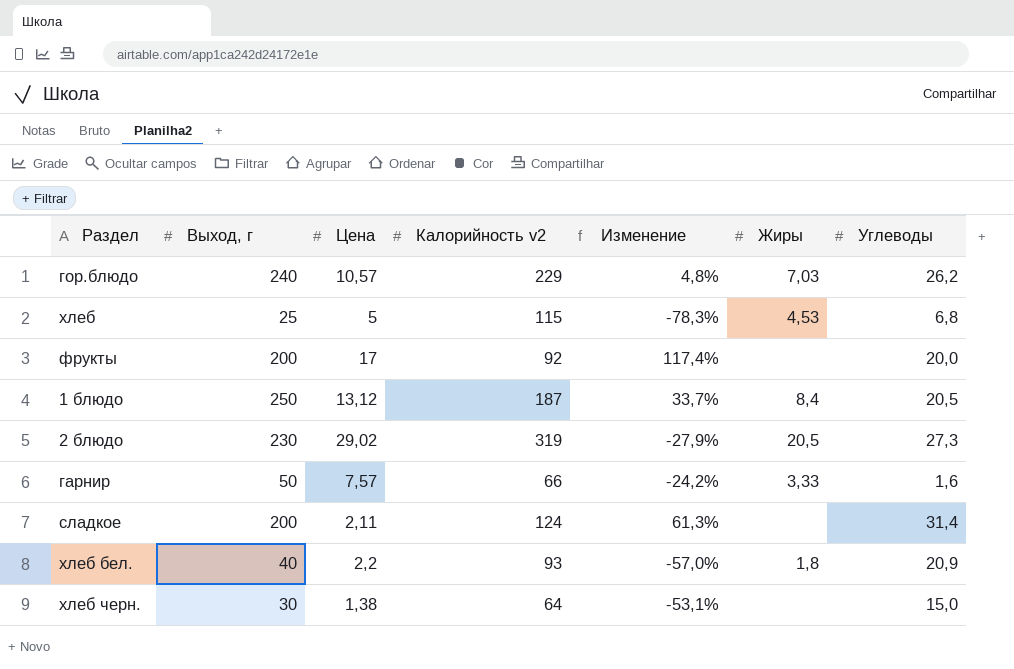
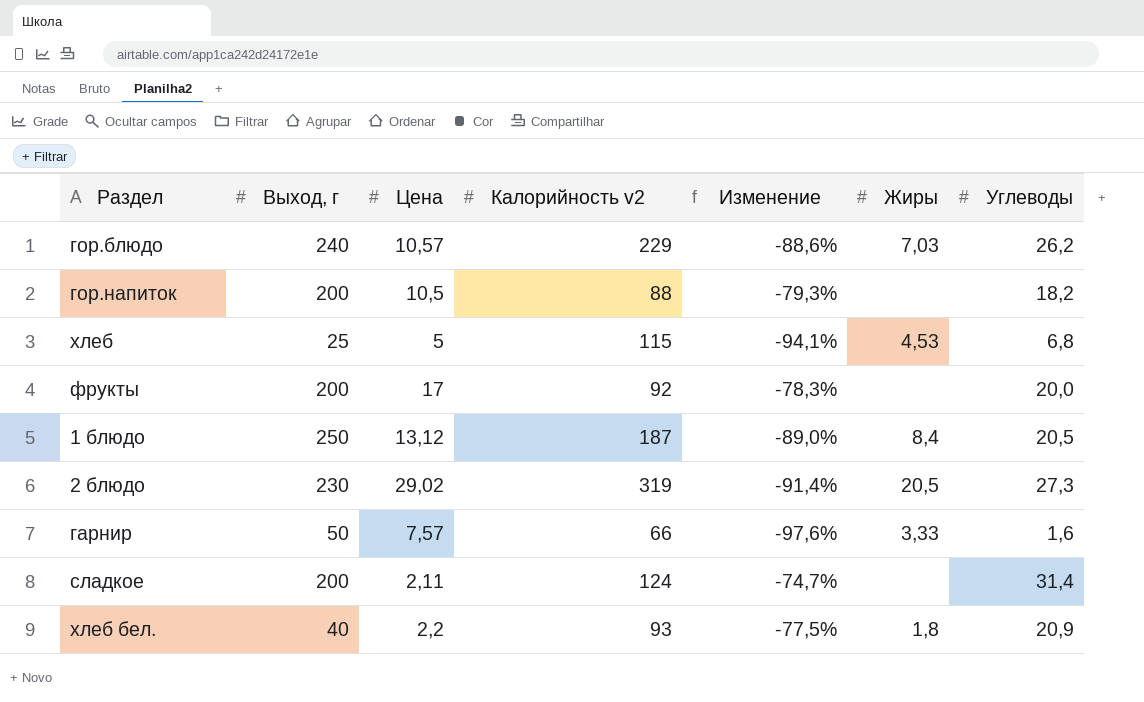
column Изменение | formula: ([Выход, г] - [Калорийность v2]) / [Калорийность v2] -> ([Углеводы] - [Калорийность v2]) / [Калорийность v2]
row хлеб черн.: 30 | 1,38 | 64 | -53,1% | none | 15,0 -> none
row гор.напиток: none -> 200 | 10,5 | 88 | -79,3% | none | 18,2

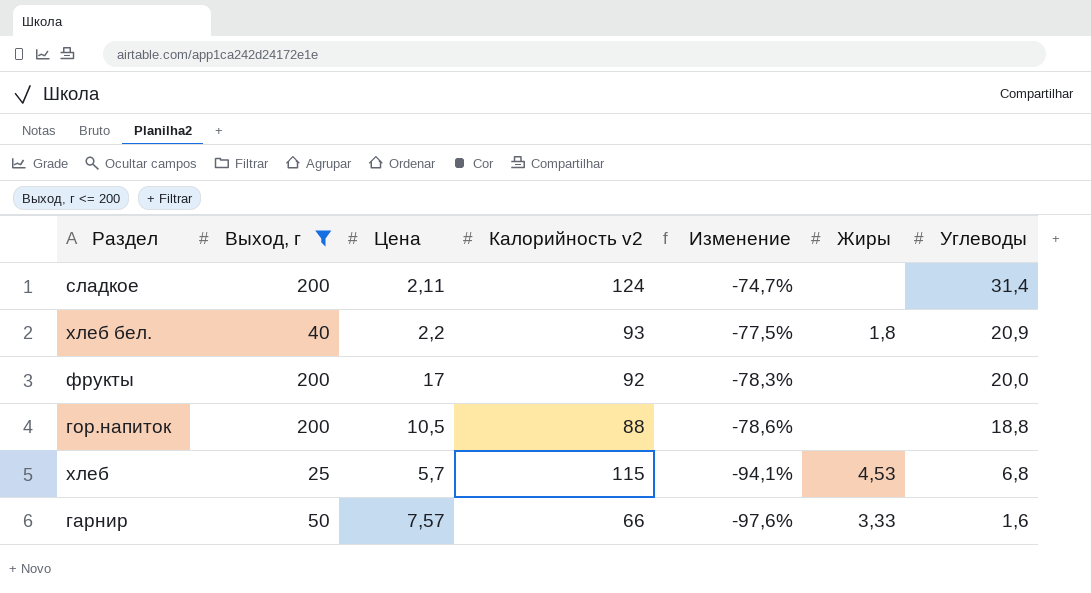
filter: none -> Выход, г <= 200
row order: none -> Изменение descending
гор.напиток | Изменение: -79,3% -> -78,6%
гор.напиток | Углеводы: 18,2 -> 18,8
хлеб | Цена: 5 -> 5,7

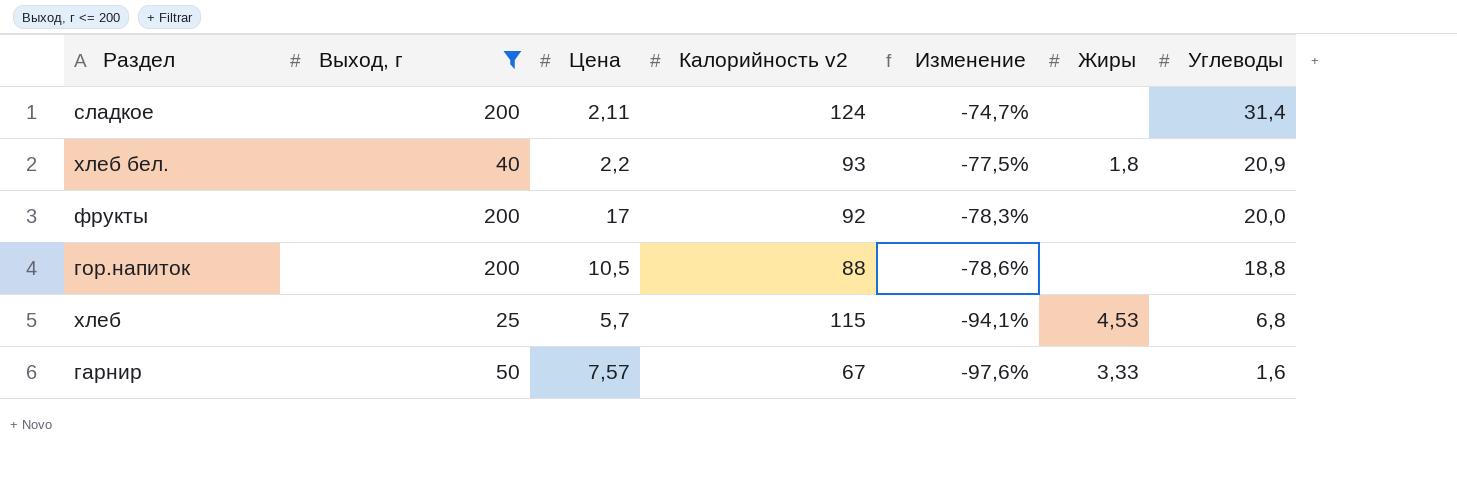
гарнир | Калорийность v2: 66 -> 67

